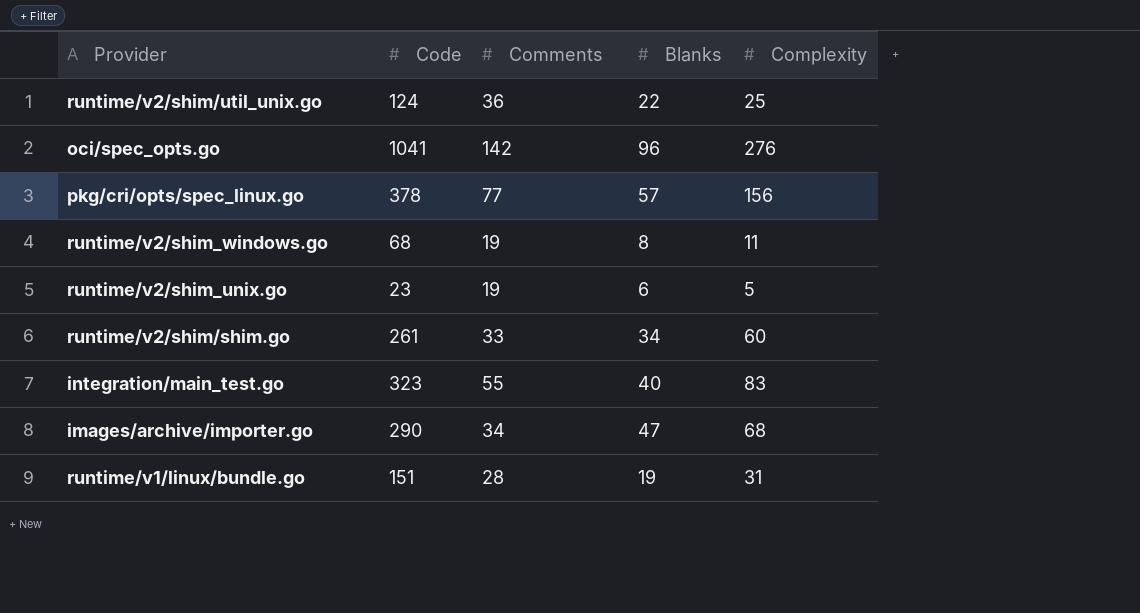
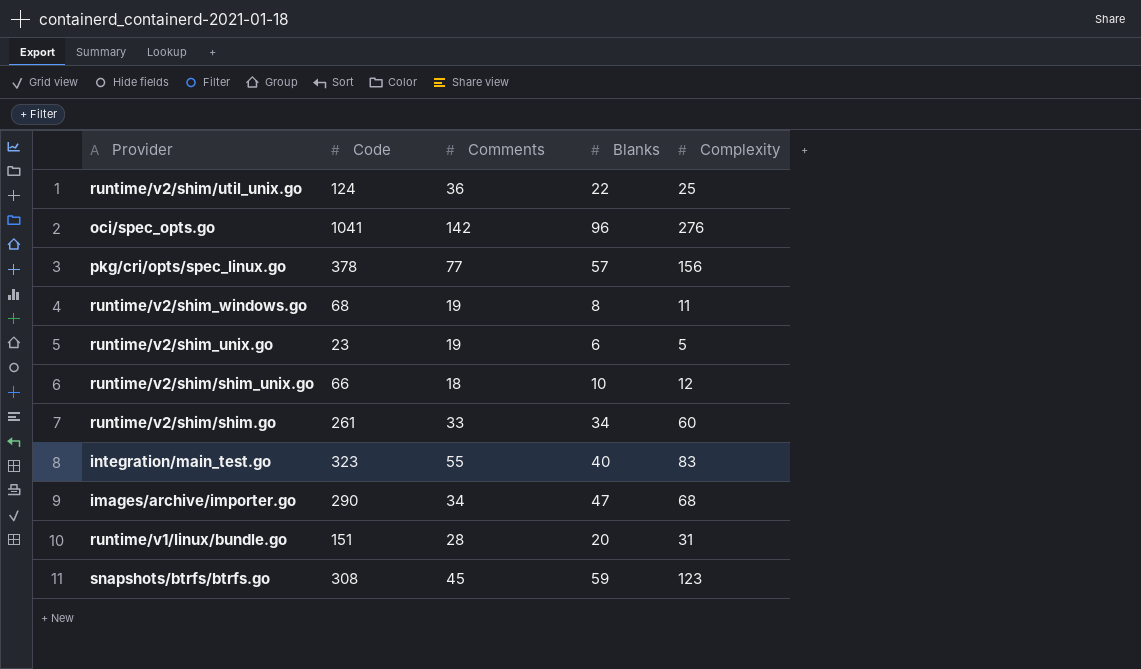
row runtime/v2/shim/shim_unix.go: none -> 66 | 18 | 10 | 12
runtime/v1/linux/bundle.go | Blanks: 19 -> 20
row snapshots/btrfs/btrfs.go: none -> 308 | 45 | 59 | 123

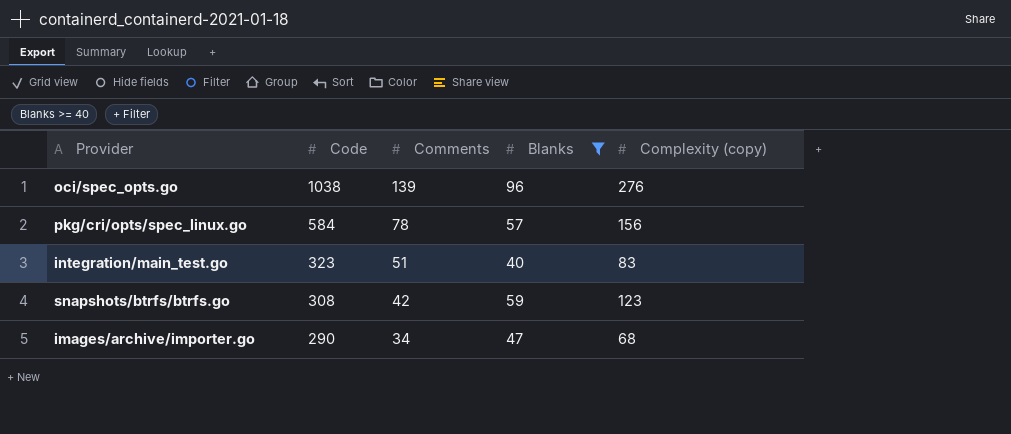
filter: none -> Blanks >= 40
row order: none -> Code descending
column name: Complexity -> Complexity (copy)
oci/spec_opts.go | Code: 1041 -> 1038
oci/spec_opts.go | Comments: 142 -> 139
pkg/cri/opts/spec_linux.go | Code: 378 -> 584
pkg/cri/opts/spec_linux.go | Comments: 77 -> 78
integration/main_test.go | Comments: 55 -> 51
snapshots/btrfs/btrfs.go | Comments: 45 -> 42

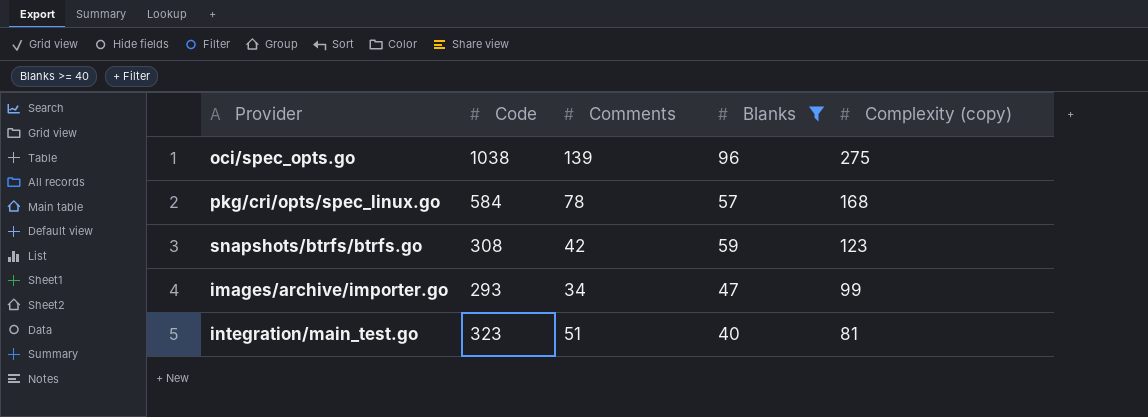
row order: Code descending -> Complexity (copy) descending
oci/spec_opts.go | Complexity (copy): 276 -> 275
pkg/cri/opts/spec_linux.go | Complexity (copy): 156 -> 168
images/archive/importer.go | Code: 290 -> 293
images/archive/importer.go | Complexity (copy): 68 -> 99
integration/main_test.go | Complexity (copy): 83 -> 81

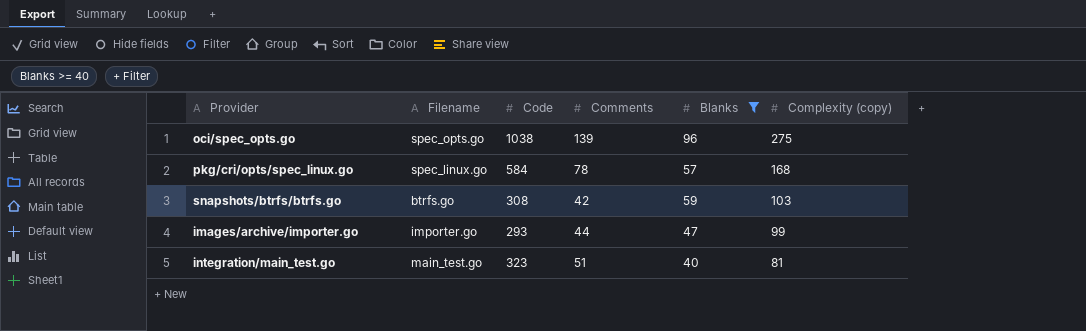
column Filename | position: none -> 2
snapshots/btrfs/btrfs.go | Complexity (copy): 123 -> 103
images/archive/importer.go | Comments: 34 -> 44

